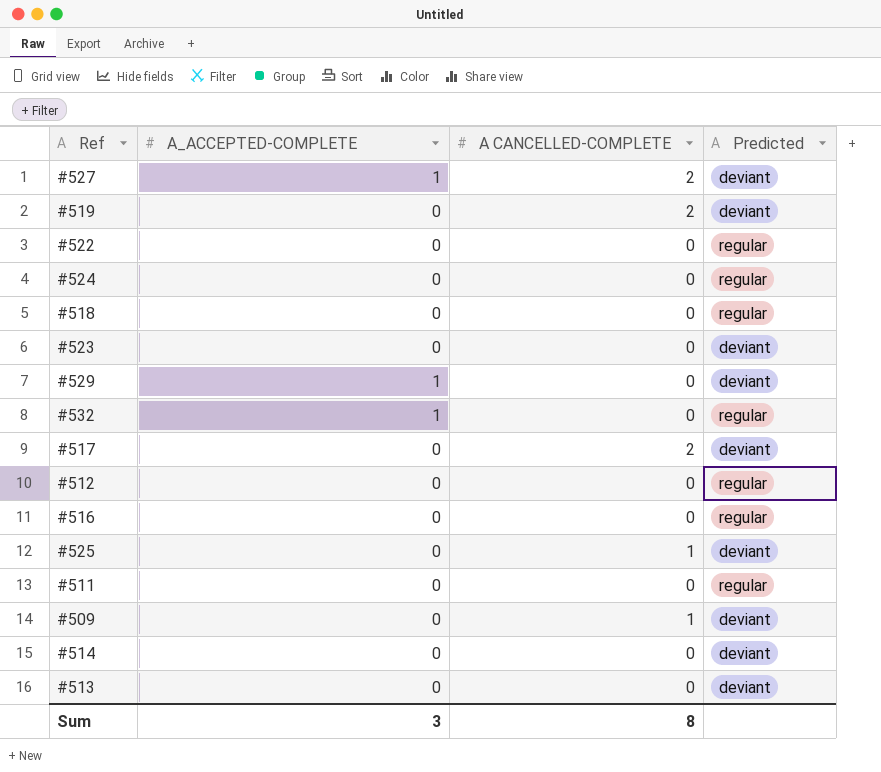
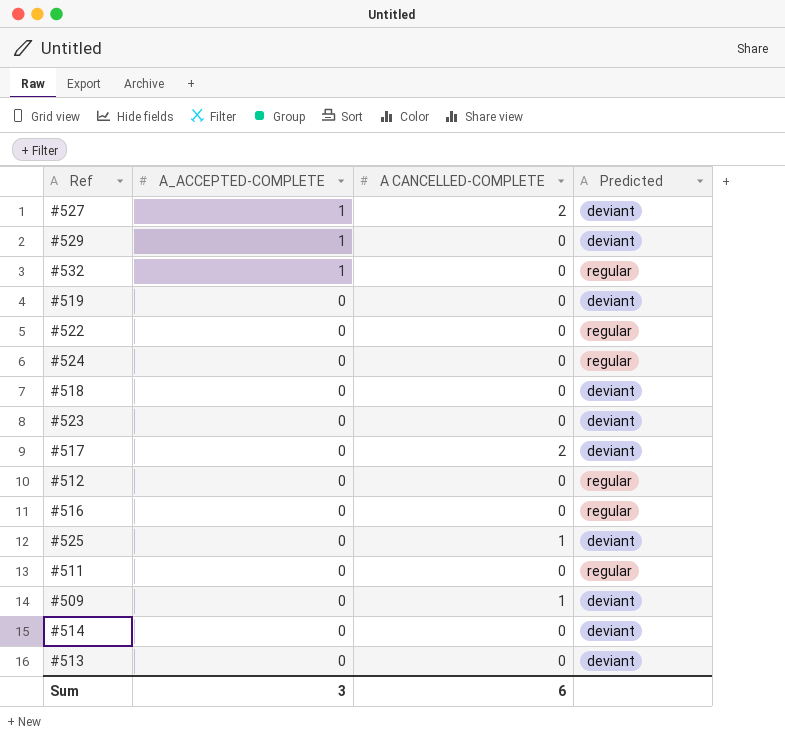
row order: none -> A_ACCEPTED-COMPLETE descending
#519 | A CANCELLED-COMPLETE: 2 -> 0
#518 | Predicted: regular -> deviant
Sum | A CANCELLED-COMPLETE: 8 -> 6

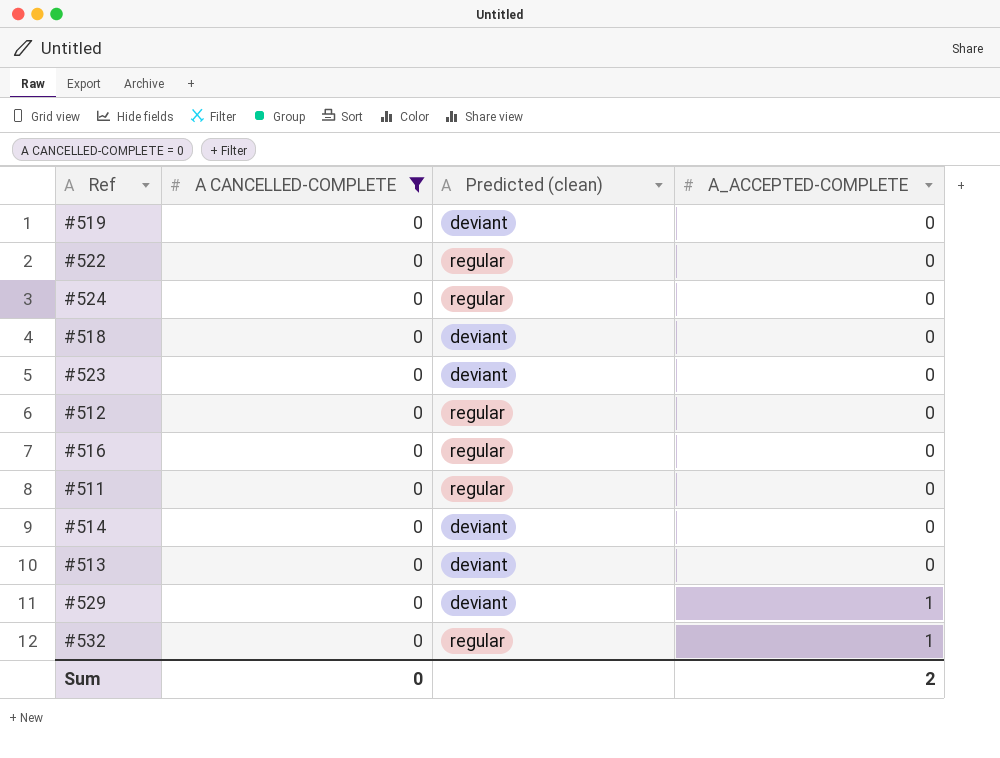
filter: none -> A CANCELLED-COMPLETE = 0
row order: A_ACCEPTED-COMPLETE descending -> A_ACCEPTED-COMPLETE ascending
column name: Predicted -> Predicted (clean)
column A_ACCEPTED-COMPLETE | position: 2 -> 4
Sum | A CANCELLED-COMPLETE: 6 -> 0
Sum | A_ACCEPTED-COMPLETE: 3 -> 2

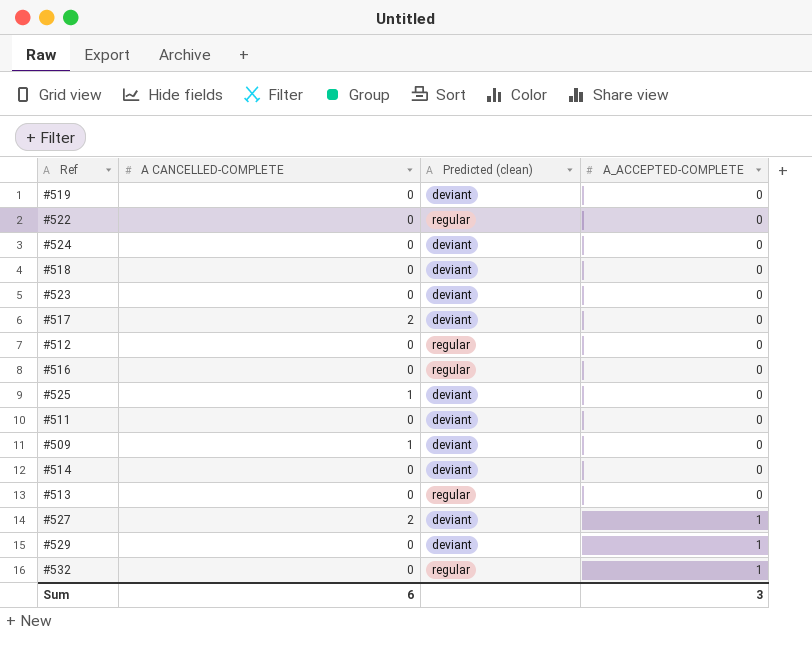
filter: A CANCELLED-COMPLETE = 0 -> none
#524 | Predicted (clean): regular -> deviant
#511 | Predicted (clean): regular -> deviant
#513 | Predicted (clean): deviant -> regular
Sum | A CANCELLED-COMPLETE: 0 -> 6
Sum | A_ACCEPTED-COMPLETE: 2 -> 3

